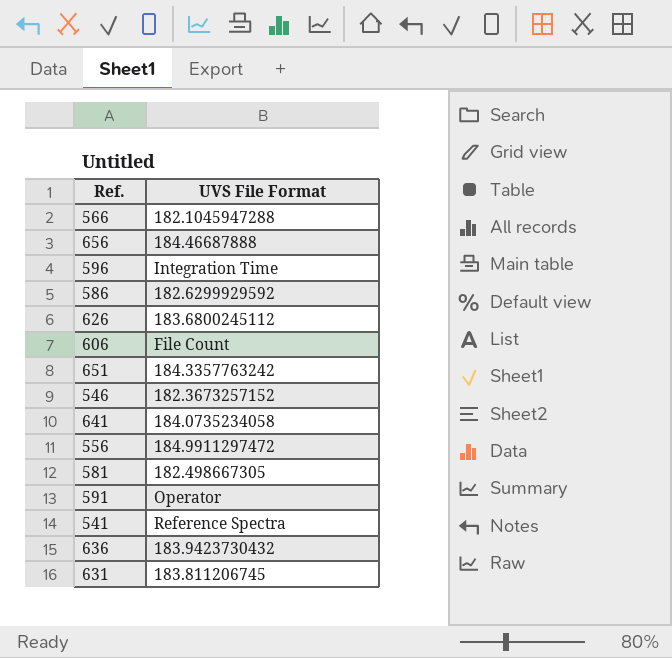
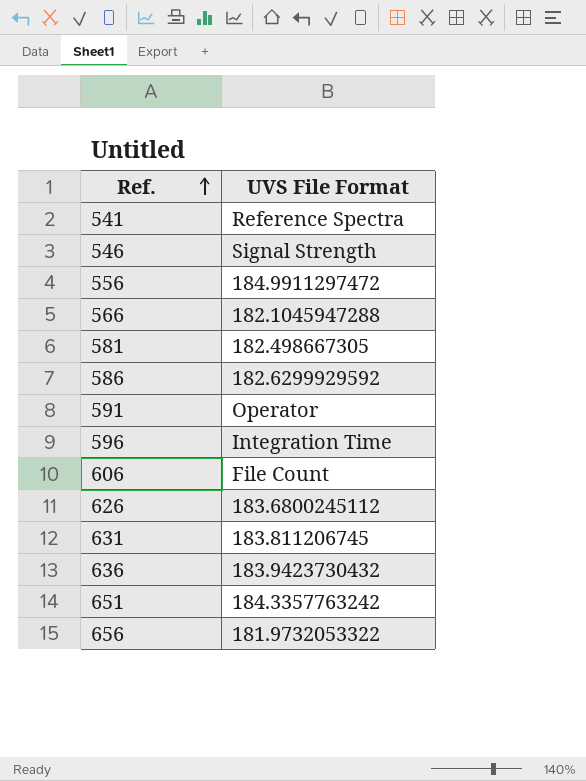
row order: none -> Ref. ascending
row 641: 184.0735234058 -> none
546 | UVS File Format: 182.3673257152 -> Signal Strength
656 | UVS File Format: 184.46687888 -> 181.9732053322

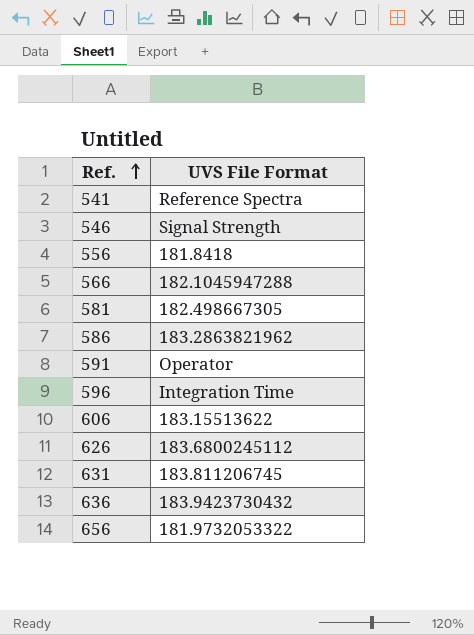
row 651: 184.3357763242 -> none
556 | UVS File Format: 184.9911297472 -> 181.8418
586 | UVS File Format: 182.6299929592 -> 183.2863821962
606 | UVS File Format: File Count -> 183.15513622

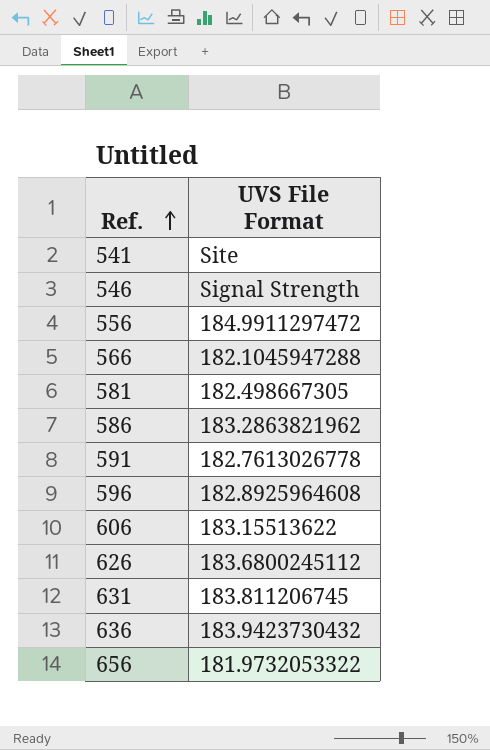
541 | UVS File Format: Reference Spectra -> Site
556 | UVS File Format: 181.8418 -> 184.9911297472
591 | UVS File Format: Operator -> 182.7613026778
596 | UVS File Format: Integration Time -> 182.8925964608

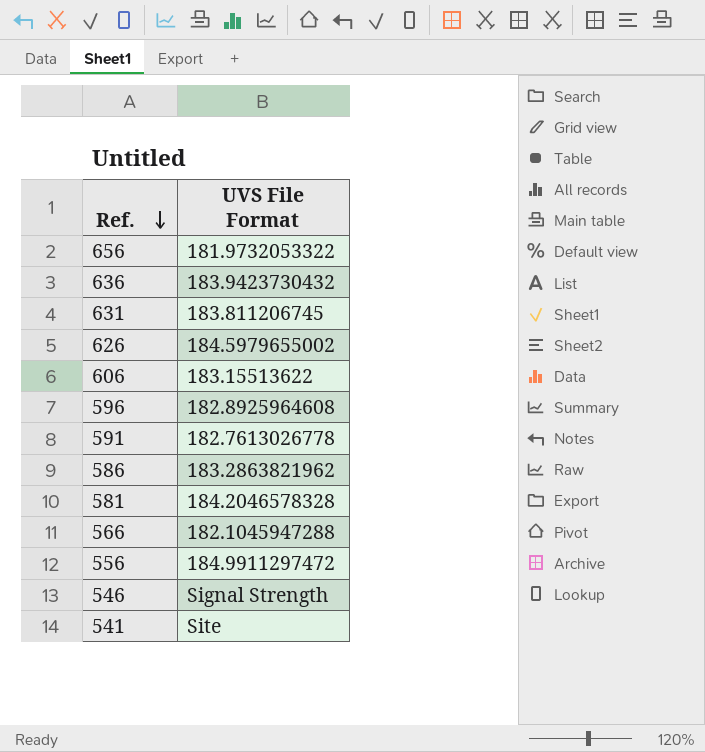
row order: Ref. ascending -> Ref. descending
626 | UVS File Format: 183.6800245112 -> 184.5979655002
581 | UVS File Format: 182.498667305 -> 184.2046578328

